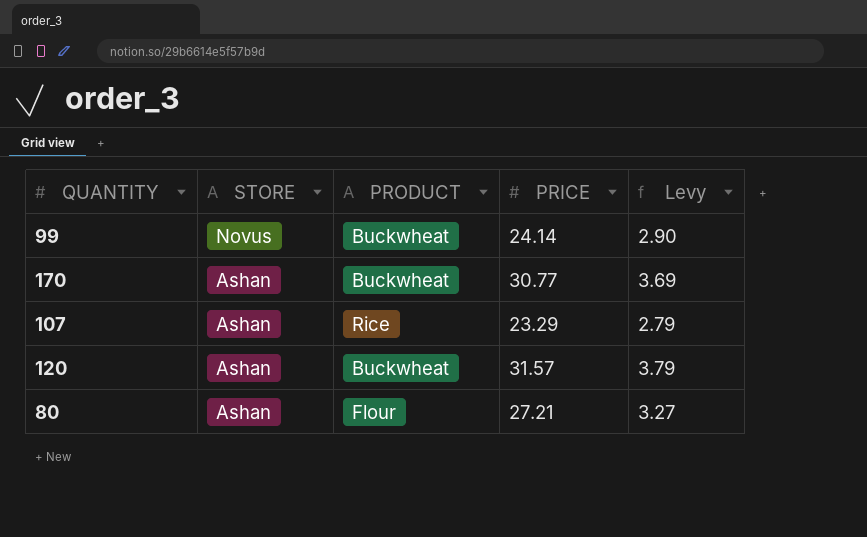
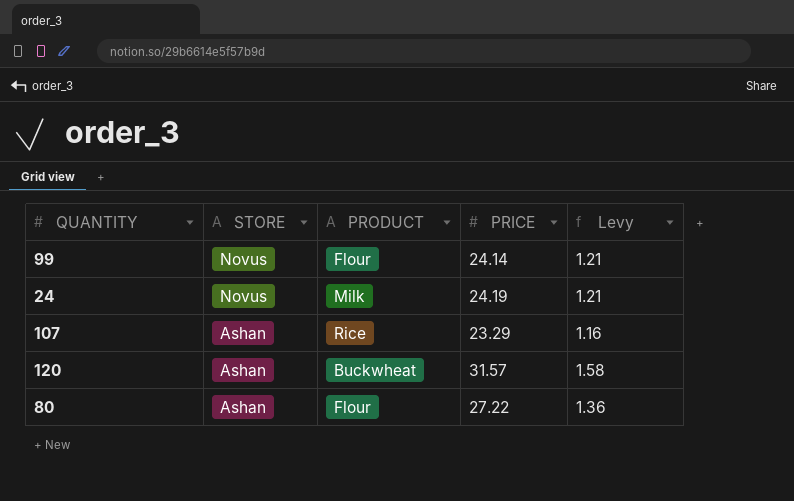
column Levy | formula: [PRICE] * 0.12 -> [PRICE] * 0.05
row 170: Ashan | Buckwheat | 30.77 | 3.69 -> none
99 | PRODUCT: Buckwheat -> Flour
row 24: none -> Novus | Milk | 24.19 | 1.21
80 | PRICE: 27.21 -> 27.22

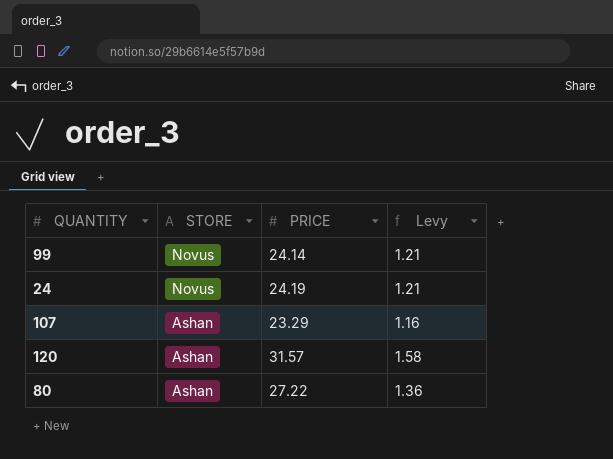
column PRODUCT | position: 3 -> none

